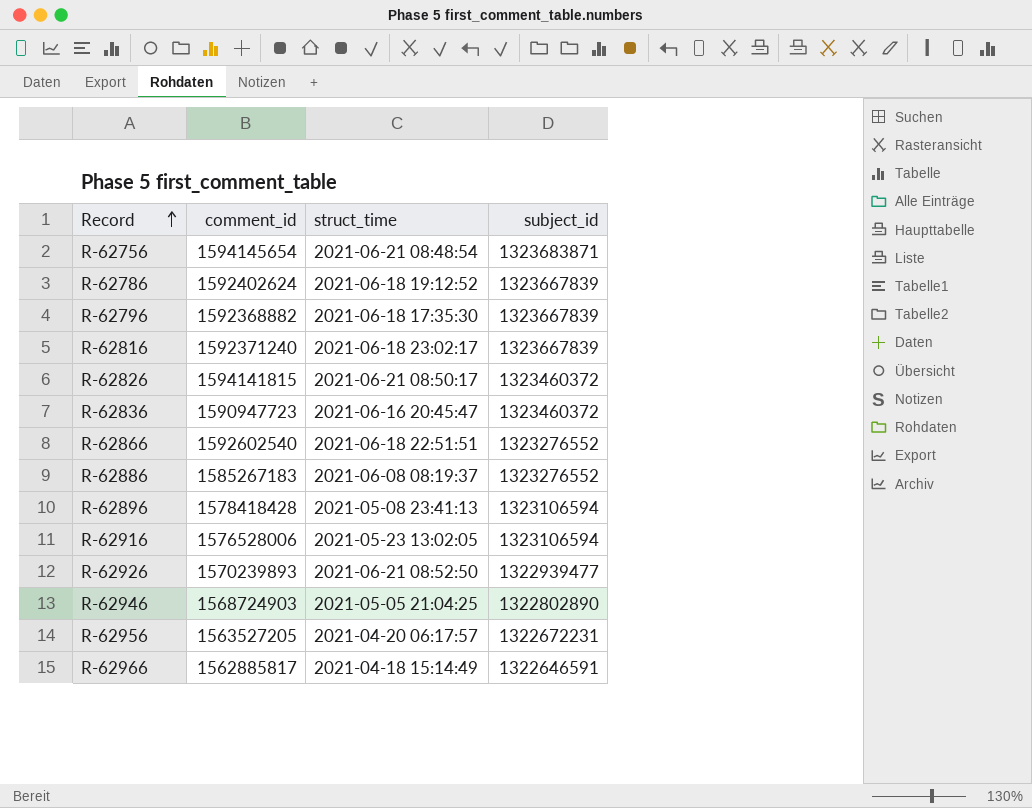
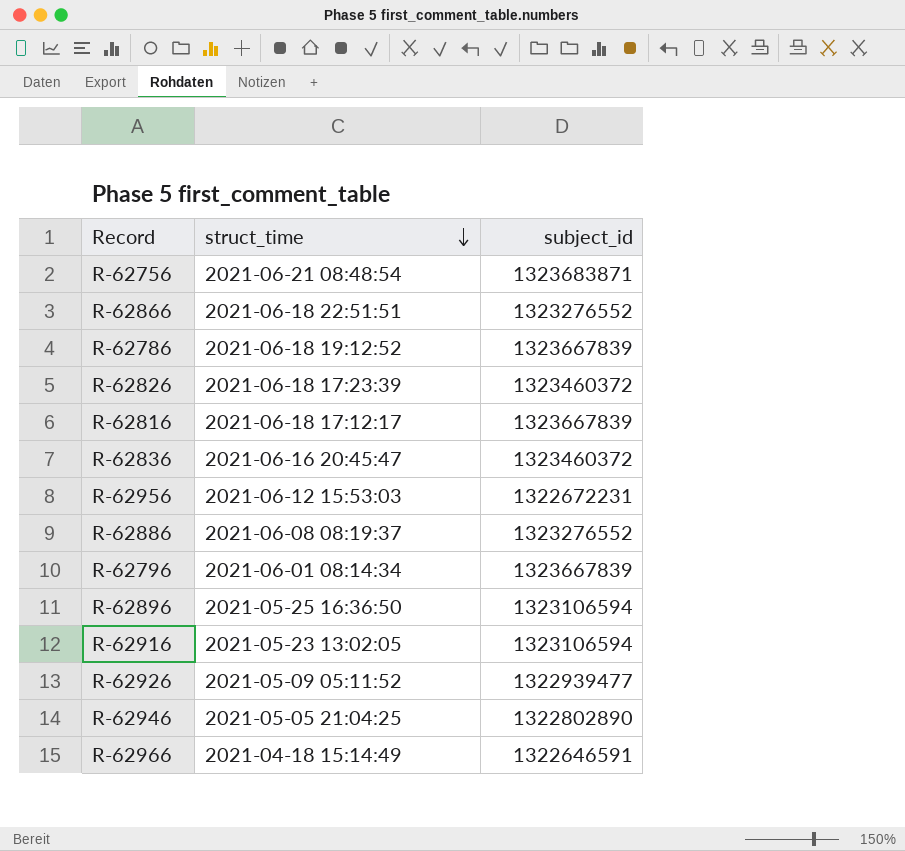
row order: Record ascending -> struct_time descending
column comment_id | position: 2 -> none
R-62826 | struct_time: 2021-06-21 08:50:17 -> 2021-06-18 17:23:39
R-62816 | struct_time: 2021-06-18 23:02:17 -> 2021-06-18 17:12:17
R-62956 | struct_time: 2021-04-20 06:17:57 -> 2021-06-12 15:53:03
R-62796 | struct_time: 2021-06-18 17:35:30 -> 2021-06-01 08:14:34
R-62896 | struct_time: 2021-05-08 23:41:13 -> 2021-05-25 16:36:50
R-62926 | struct_time: 2021-06-21 08:52:50 -> 2021-05-09 05:11:52

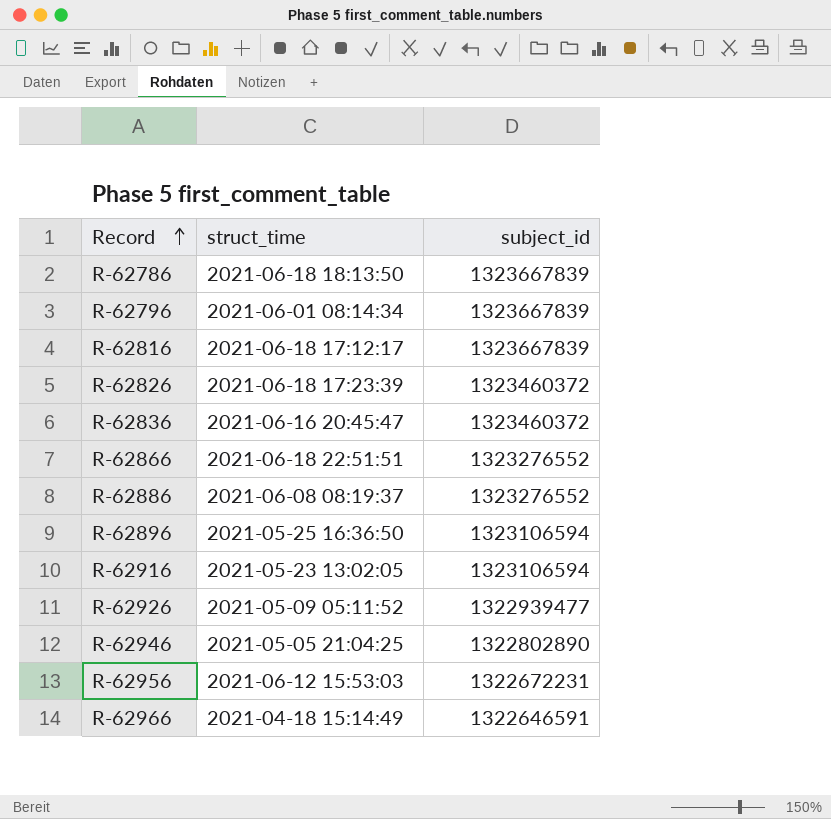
row order: struct_time descending -> Record ascending
row R-62756: 2021-06-21 08:48:54 | 1323683871 -> none
R-62786 | struct_time: 2021-06-18 19:12:52 -> 2021-06-18 18:13:50

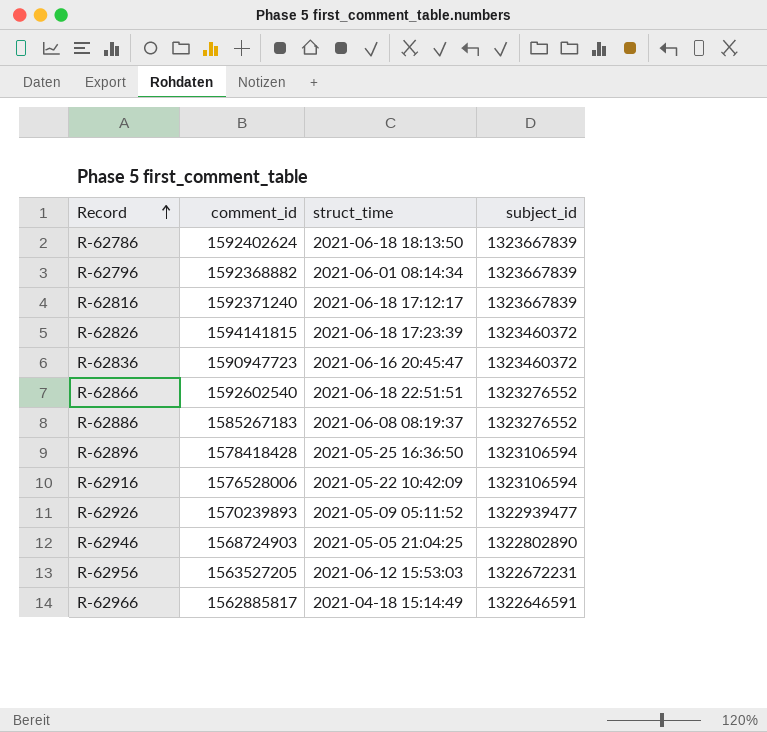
column comment_id | position: none -> 2
R-62916 | struct_time: 2021-05-23 13:02:05 -> 2021-05-22 10:42:09

